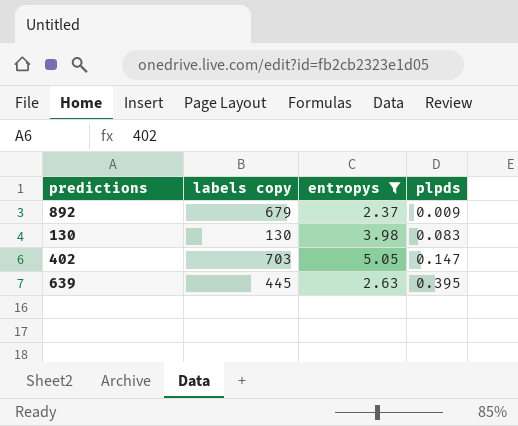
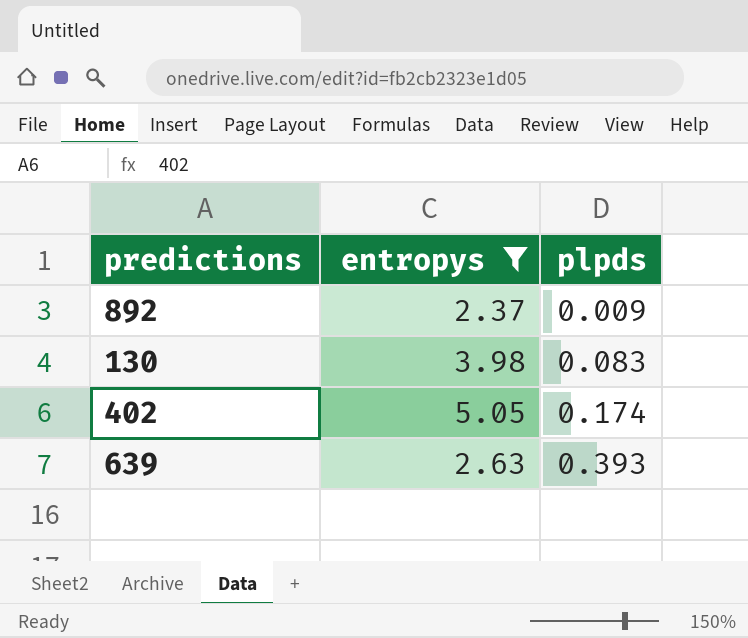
column labels copy | position: 2 -> none
402 | plpds: 0.147 -> 0.174
639 | plpds: 0.395 -> 0.393

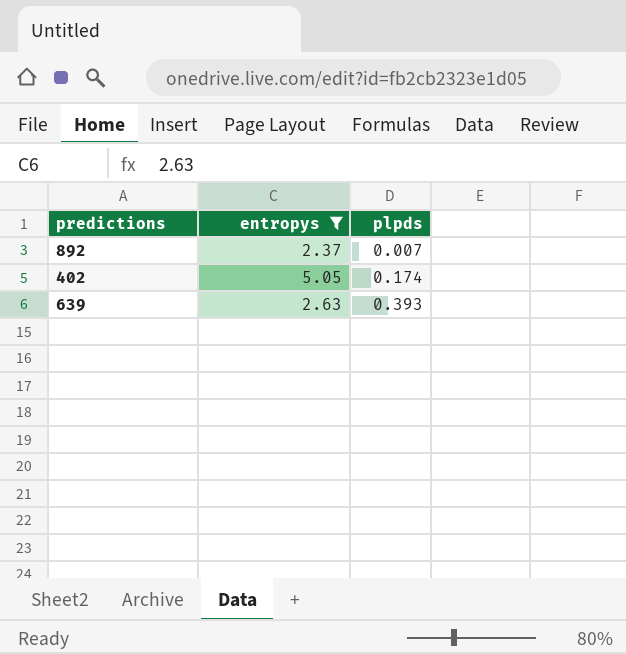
row 130: 3.98 | 0.083 -> none
892 | plpds: 0.009 -> 0.007

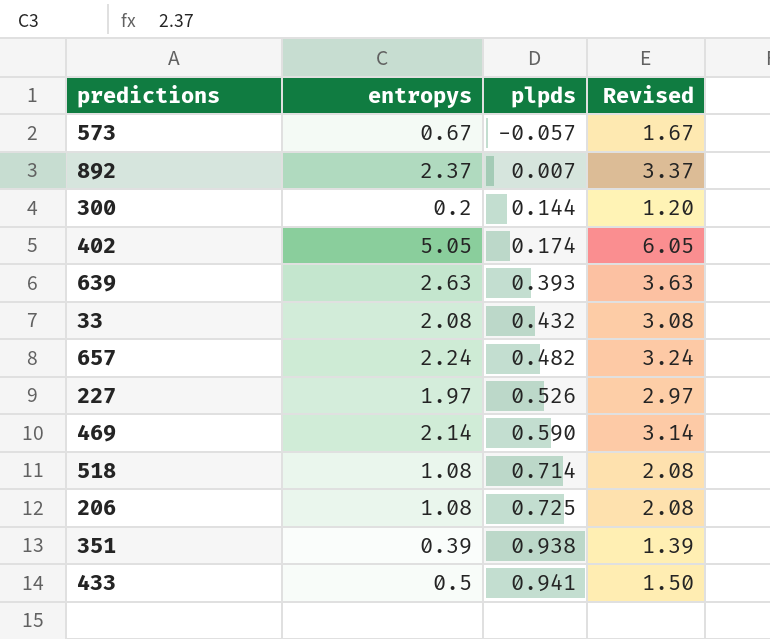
filter: entropys >= 2.37 -> none
column Revised | formula: none -> [entropys] + 1

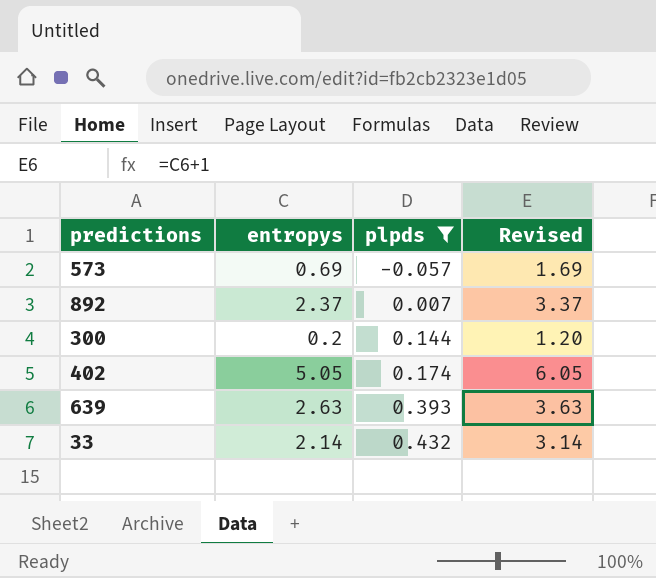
filter: none -> plpds <= 0.432
573 | entropys: 0.67 -> 0.69
573 | Revised: 1.67 -> 1.69
33 | entropys: 2.08 -> 2.14
33 | Revised: 3.08 -> 3.14

